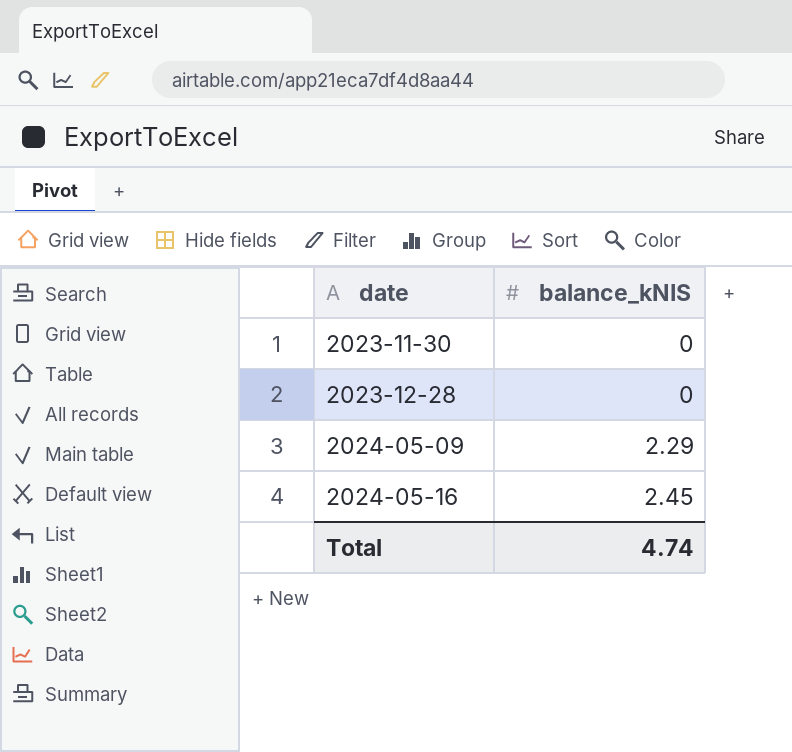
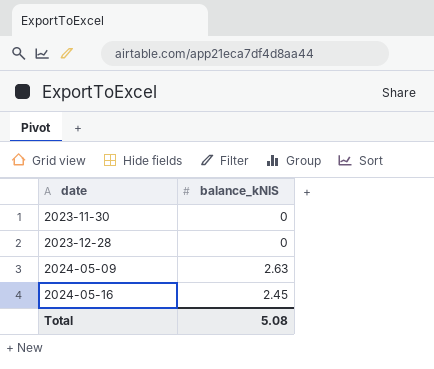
2024-05-09 | balance_kNIS: 2.29 -> 2.63
Total | balance_kNIS: 4.74 -> 5.08

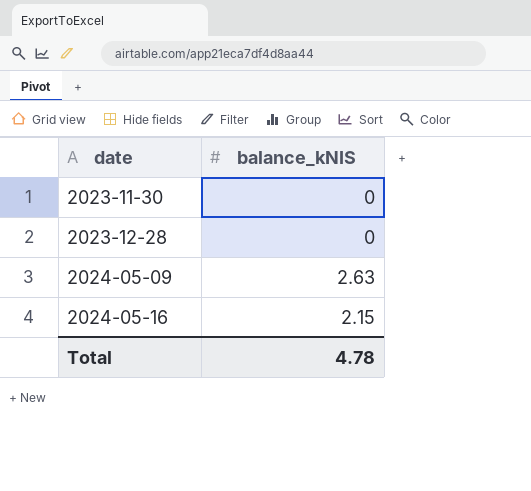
2024-05-16 | balance_kNIS: 2.45 -> 2.15
Total | balance_kNIS: 5.08 -> 4.78

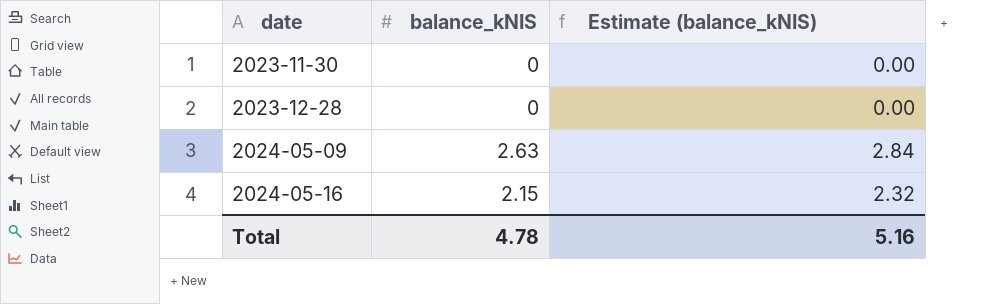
column Estimate (balance_kNIS) | formula: none -> [balance_kNIS] * 1.08

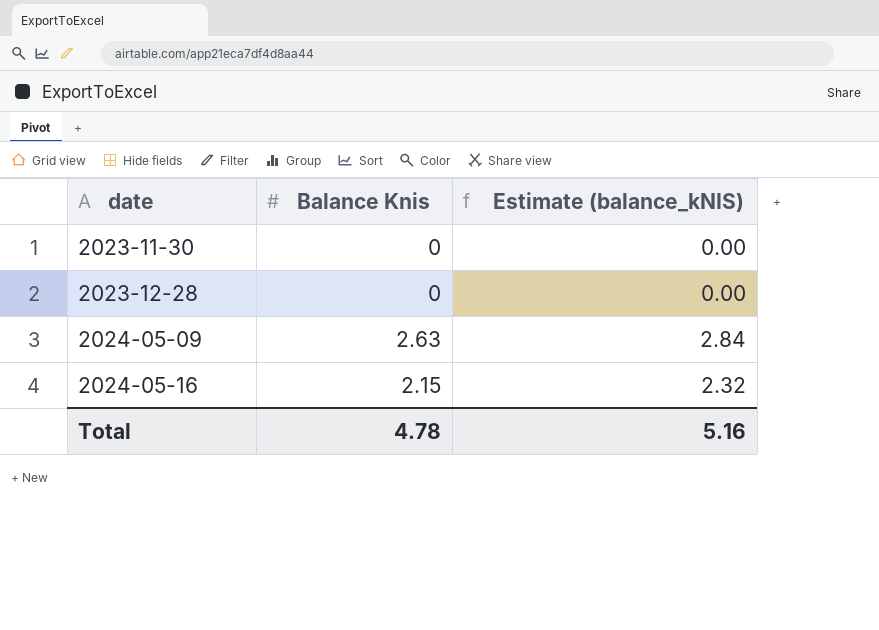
column name: balance_kNIS -> Balance Knis

